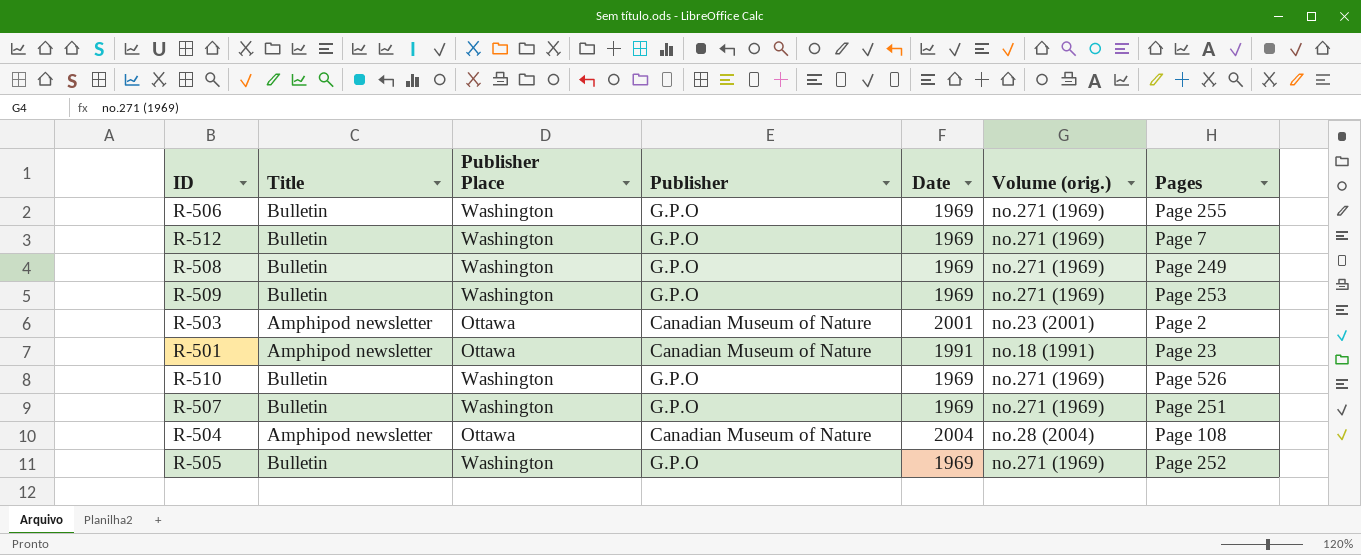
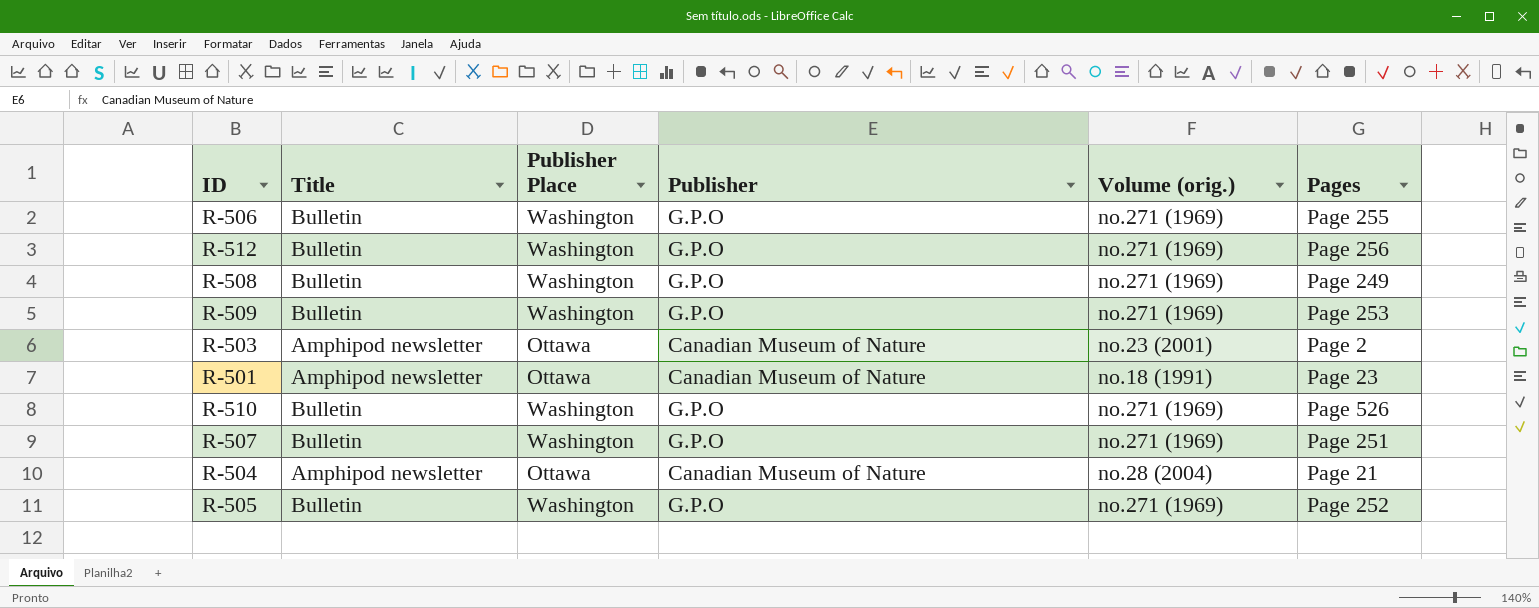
column Date | position: 5 -> none
R-512 | Pages: Page 7 -> Page 256
R-504 | Pages: Page 108 -> Page 21

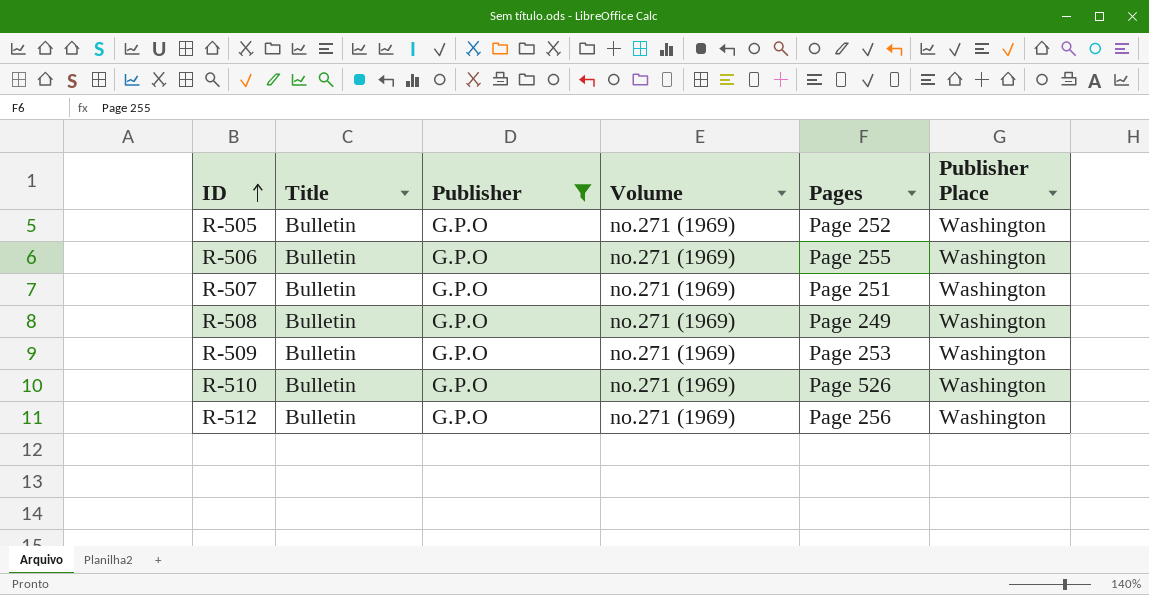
filter: none -> Publisher = G.P.O
row order: none -> ID ascending
column name: Volume (orig.) -> Volume
column Publisher Place | position: 3 -> 6

